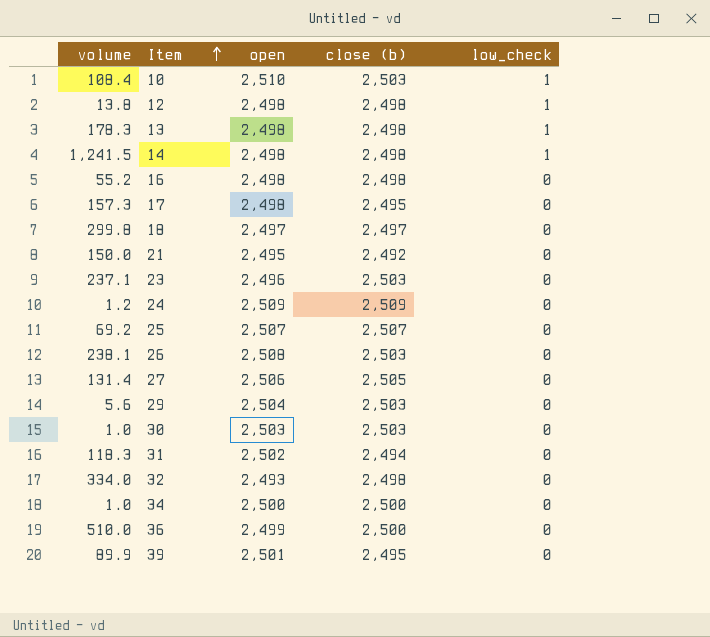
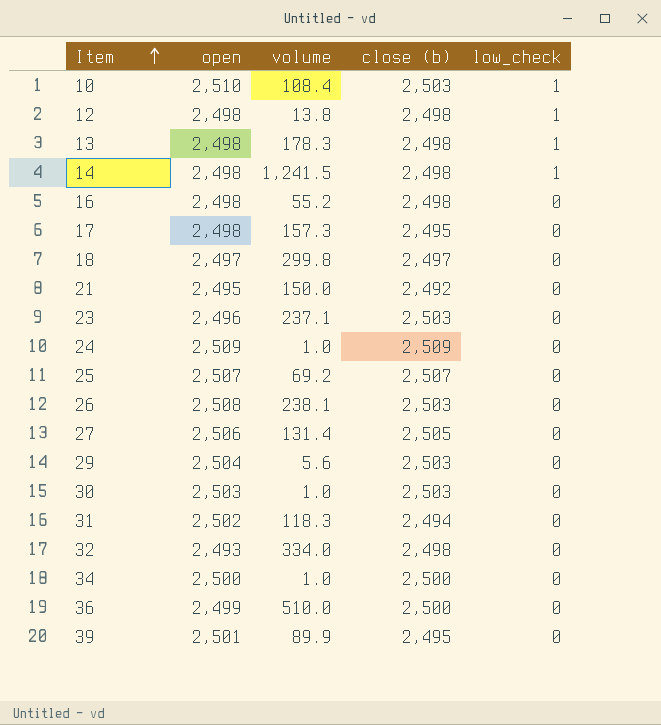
column volume | position: 1 -> 3
24 | volume: 1.2 -> 1.0

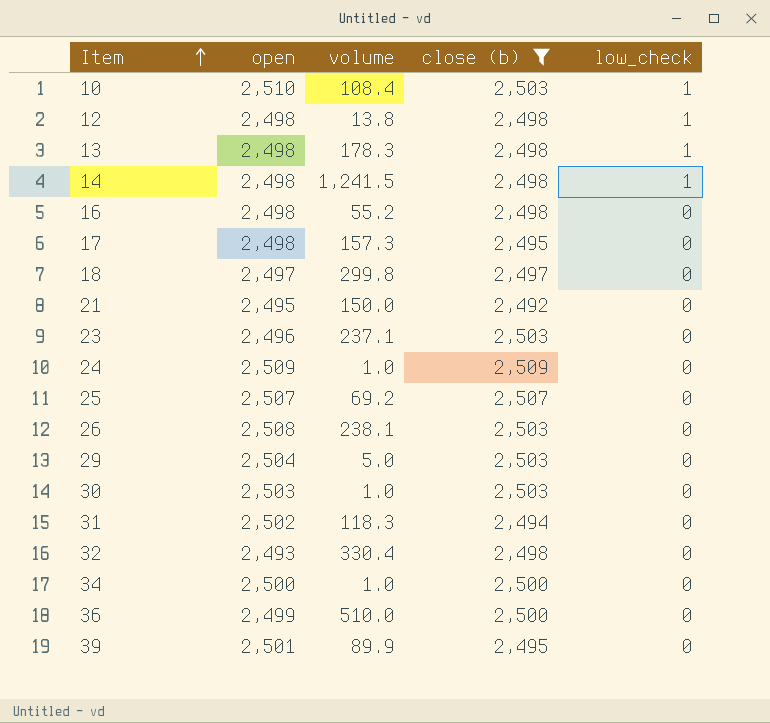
filter: none -> close (b) != 2,505
29 | volume: 5.6 -> 5.0
32 | volume: 334.0 -> 330.4

